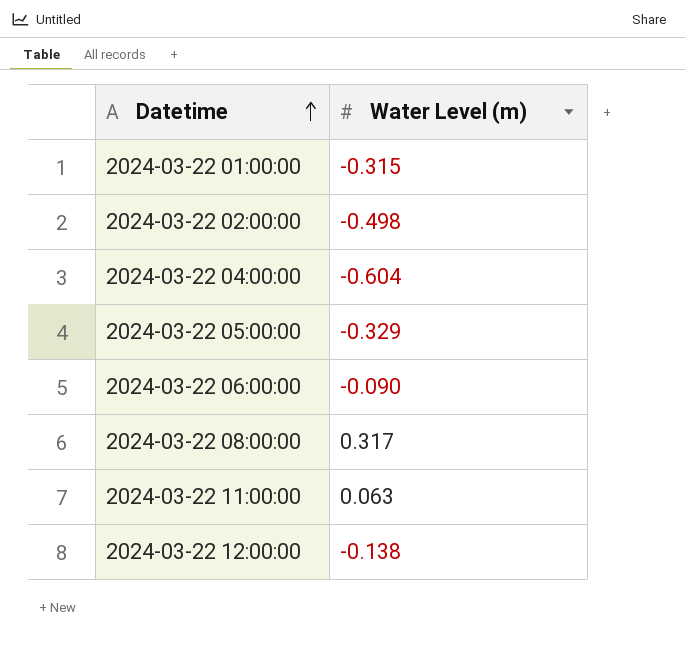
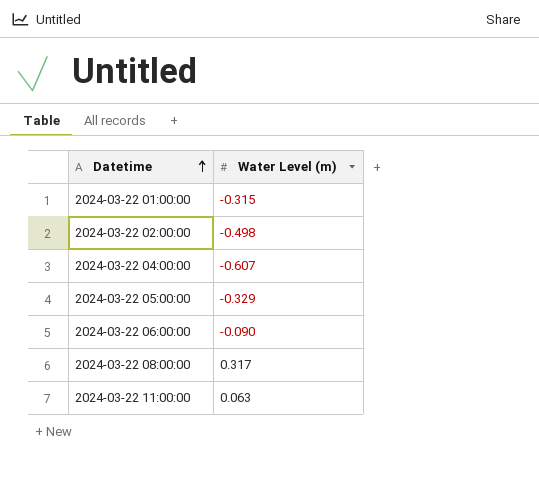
row 2024-03-22 12:00:00: -0.138 -> none
2024-03-22 04:00:00 | Water Level (m): -0.604 -> -0.607

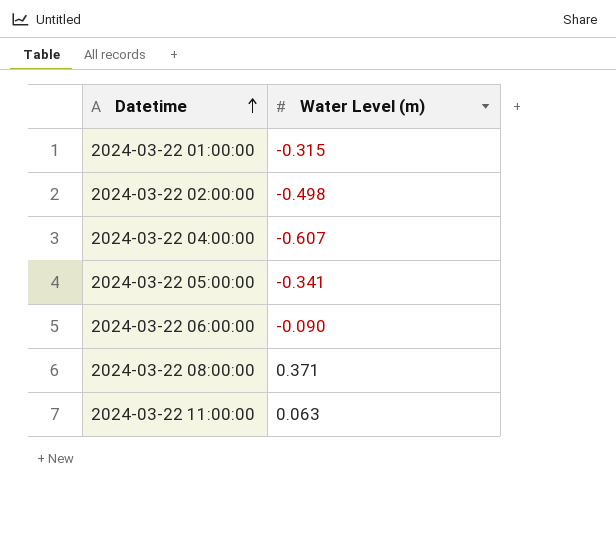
2024-03-22 05:00:00 | Water Level (m): -0.329 -> -0.341
2024-03-22 08:00:00 | Water Level (m): 0.317 -> 0.371

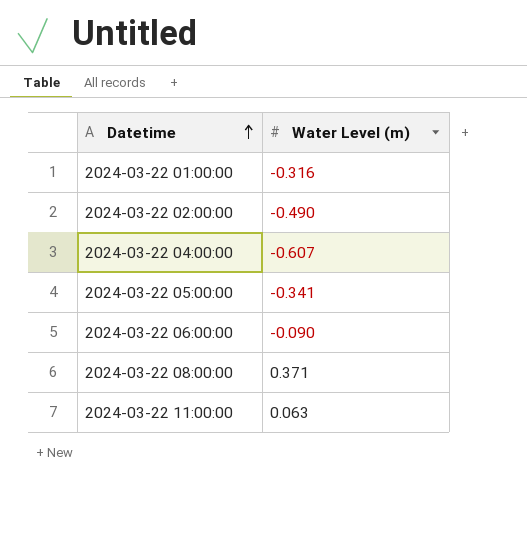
2024-03-22 01:00:00 | Water Level (m): -0.315 -> -0.316
2024-03-22 02:00:00 | Water Level (m): -0.498 -> -0.490

